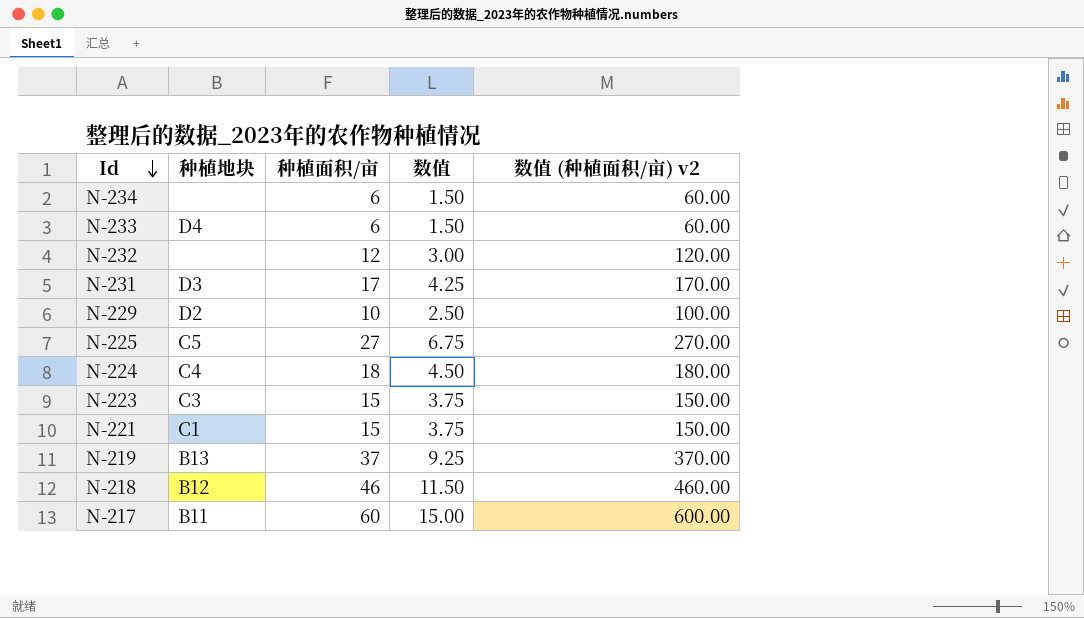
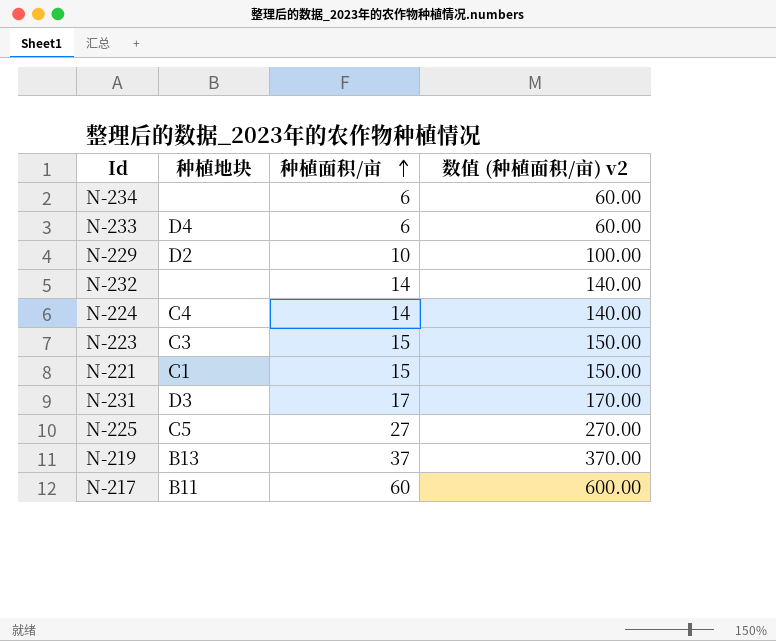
row order: Id descending -> 种植面积/亩 ascending
column 数值 | formula: [种植面积/亩] * 0.25 -> none
row N-218: B12 | 46 | 11.50 | 460.00 -> none
N-232 | 种植面积/亩: 12 -> 14
N-232 | 数值 (种植面积/亩) v2: 120.00 -> 140.00
N-224 | 种植面积/亩: 18 -> 14
N-224 | 数值 (种植面积/亩) v2: 180.00 -> 140.00

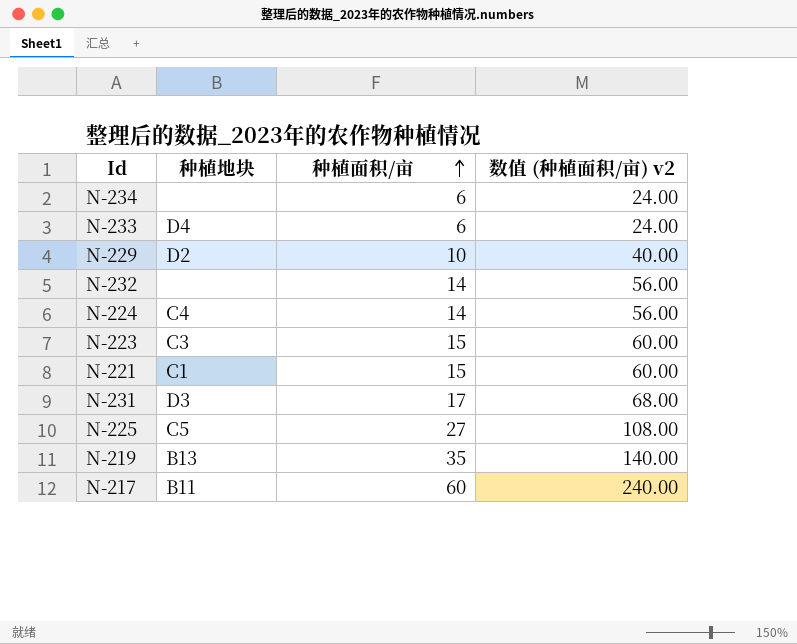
column 数值 (种植面积/亩) v2 | formula: [种植面积/亩] * 10 -> [种植面积/亩] * 4
N-219 | 种植面积/亩: 37 -> 35

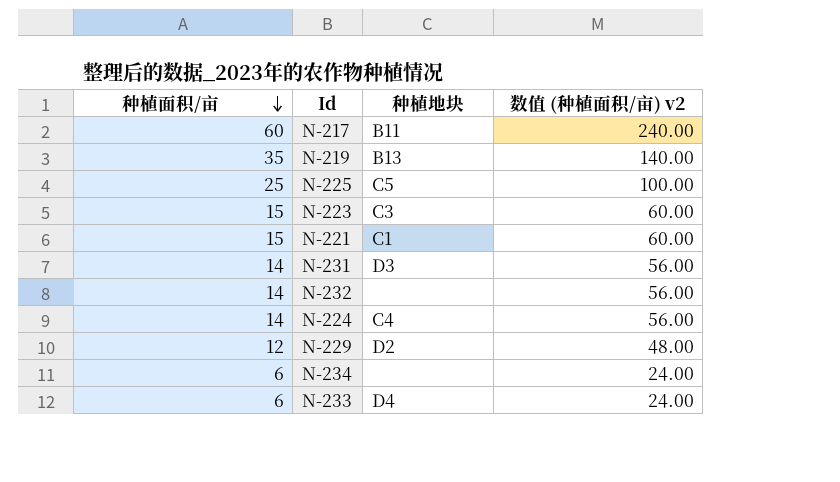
row order: 种植面积/亩 ascending -> 种植面积/亩 descending
column 种植面积/亩 | position: 3 -> 1
N-225 | 种植面积/亩: 27 -> 25
N-225 | 数值 (种植面积/亩) v2: 108.00 -> 100.00
N-231 | 种植面积/亩: 17 -> 14
N-231 | 数值 (种植面积/亩) v2: 68.00 -> 56.00
N-229 | 种植面积/亩: 10 -> 12
N-229 | 数值 (种植面积/亩) v2: 40.00 -> 48.00

